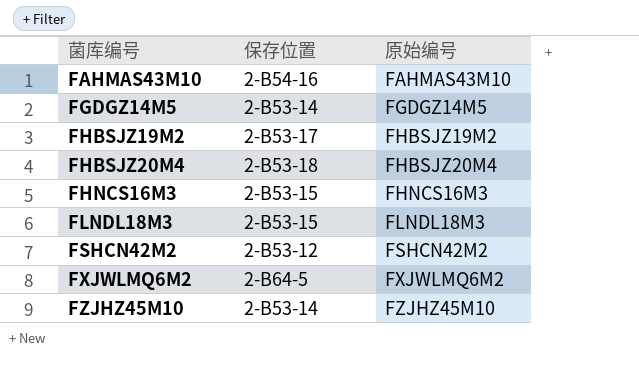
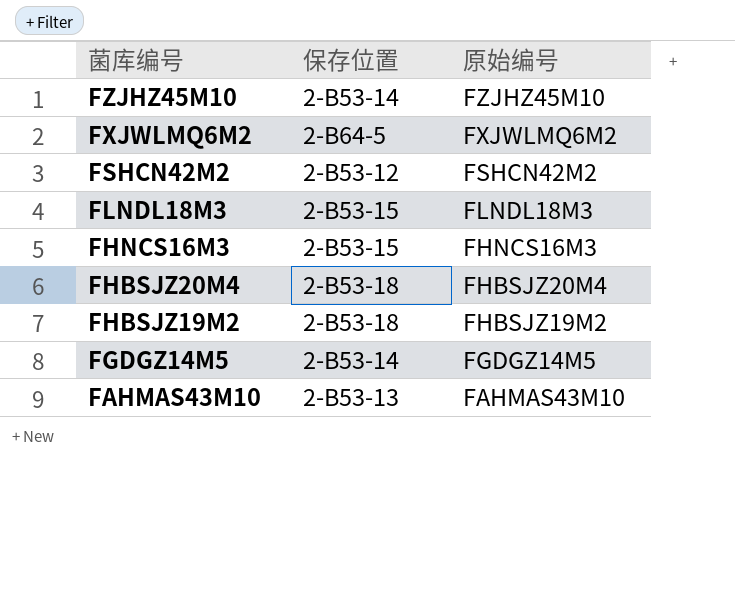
row order: 菌库编号 ascending -> 菌库编号 descending
FHBSJZ19M2 | 保存位置: 2-B53-17 -> 2-B53-18
FAHMAS43M10 | 保存位置: 2-B54-16 -> 2-B53-13

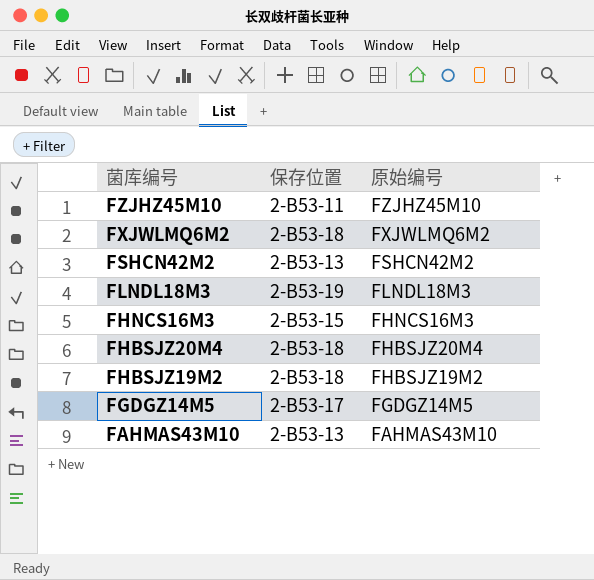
FZJHZ45M10 | 保存位置: 2-B53-14 -> 2-B53-11
FXJWLMQ6M2 | 保存位置: 2-B64-5 -> 2-B53-18
FSHCN42M2 | 保存位置: 2-B53-12 -> 2-B53-13
FLNDL18M3 | 保存位置: 2-B53-15 -> 2-B53-19
FGDGZ14M5 | 保存位置: 2-B53-14 -> 2-B53-17

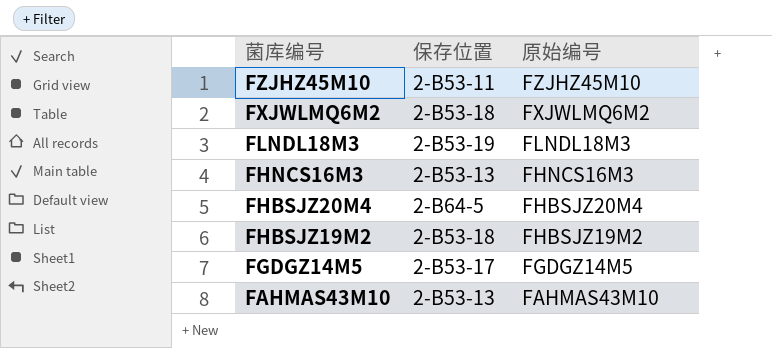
row FSHCN42M2: 2-B53-13 | FSHCN42M2 -> none
FHNCS16M3 | 保存位置: 2-B53-15 -> 2-B53-13
FHBSJZ20M4 | 保存位置: 2-B53-18 -> 2-B64-5

